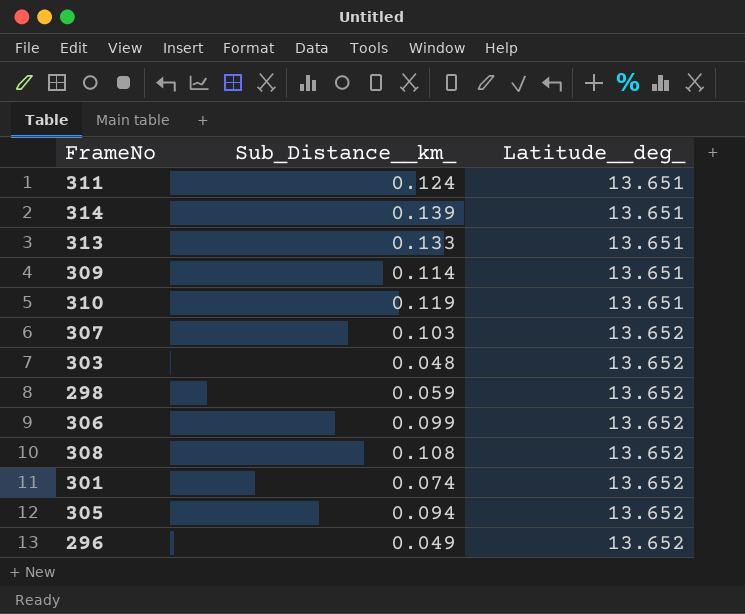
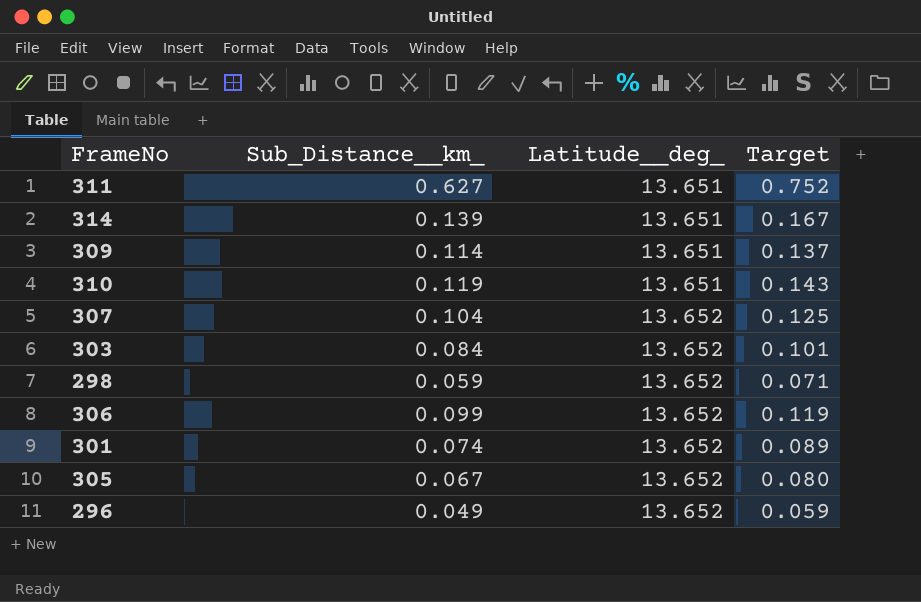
column Target | formula: none -> [Sub_Distance__km_] * 1.2
row 313: 0.133 | 13.651 -> none
row 308: 0.108 | 13.652 -> none
311 | Sub_Distance__km_: 0.124 -> 0.627
307 | Sub_Distance__km_: 0.103 -> 0.104
303 | Sub_Distance__km_: 0.048 -> 0.084
305 | Sub_Distance__km_: 0.094 -> 0.067

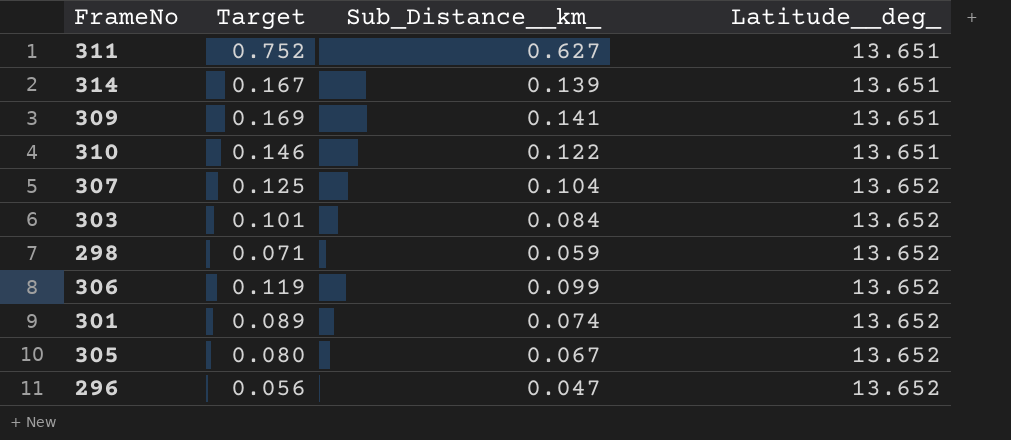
column Target | position: 4 -> 2
309 | Target: 0.137 -> 0.169
309 | Sub_Distance__km_: 0.114 -> 0.141
310 | Target: 0.143 -> 0.146
310 | Sub_Distance__km_: 0.119 -> 0.122
296 | Target: 0.059 -> 0.056
296 | Sub_Distance__km_: 0.049 -> 0.047

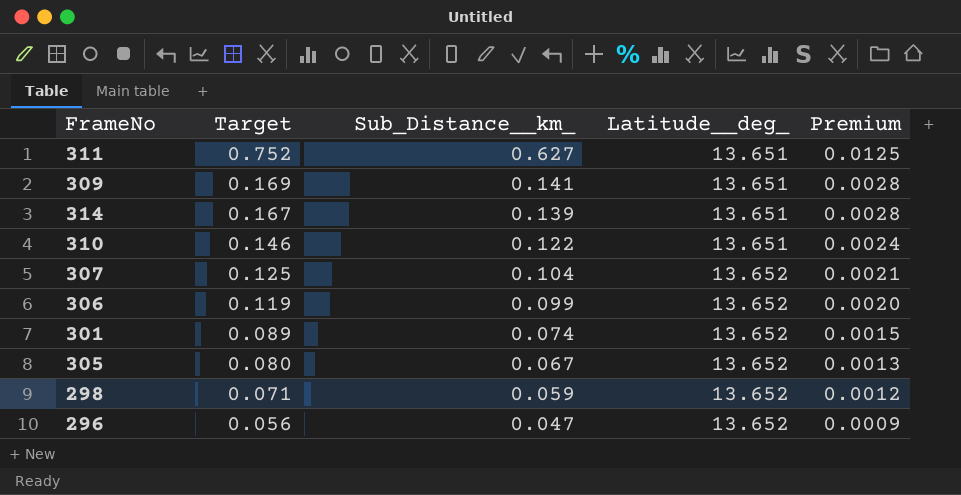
row order: Latitude__deg_ ascending -> Target descending
column Premium | formula: none -> [Sub_Distance__km_] * 0.02
row 303: 0.101 | 0.084 | 13.652 -> none

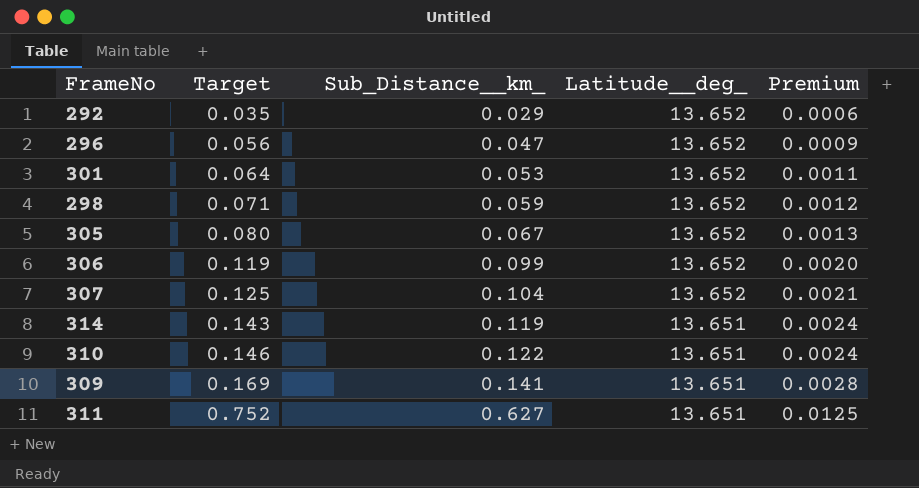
row order: Target descending -> Target ascending
row 292: none -> 0.035 | 0.029 | 13.652 | 0.0006
301 | Target: 0.089 -> 0.064
301 | Sub_Distance__km_: 0.074 -> 0.053
301 | Premium: 0.0015 -> 0.0011
314 | Target: 0.167 -> 0.143
314 | Sub_Distance__km_: 0.139 -> 0.119
314 | Premium: 0.0028 -> 0.0024

